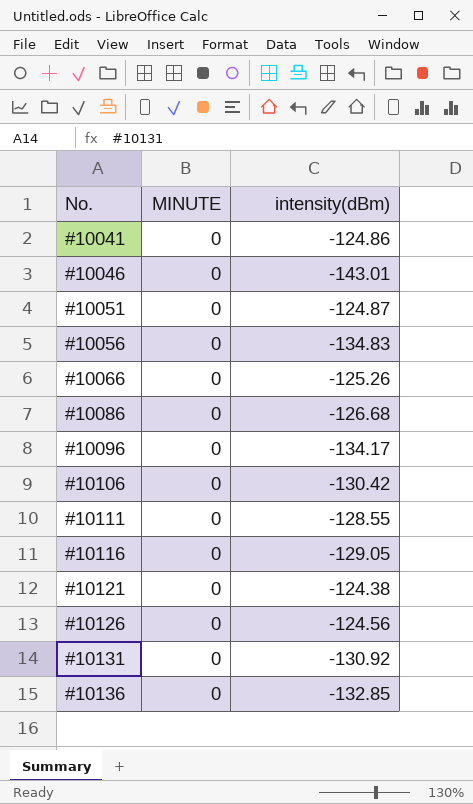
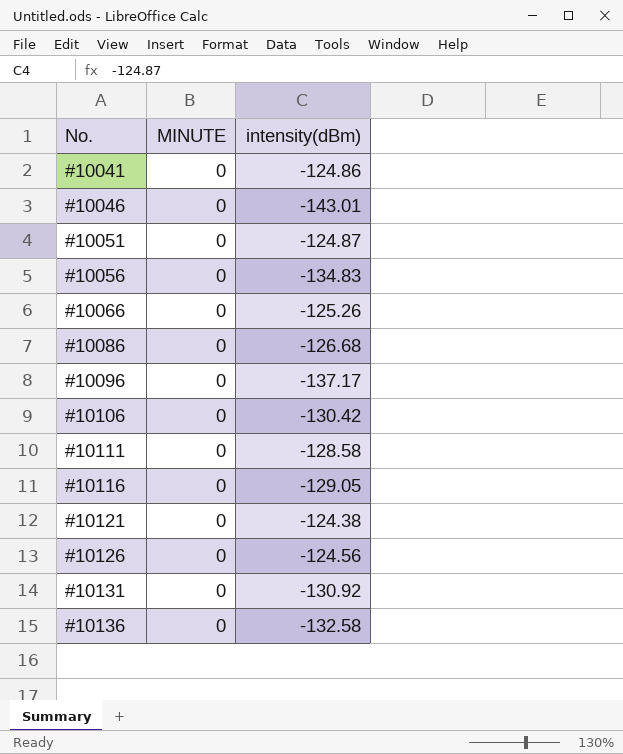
#10096 | intensity(dBm): -134.17 -> -137.17
#10111 | intensity(dBm): -128.55 -> -128.58
#10136 | intensity(dBm): -132.85 -> -132.58

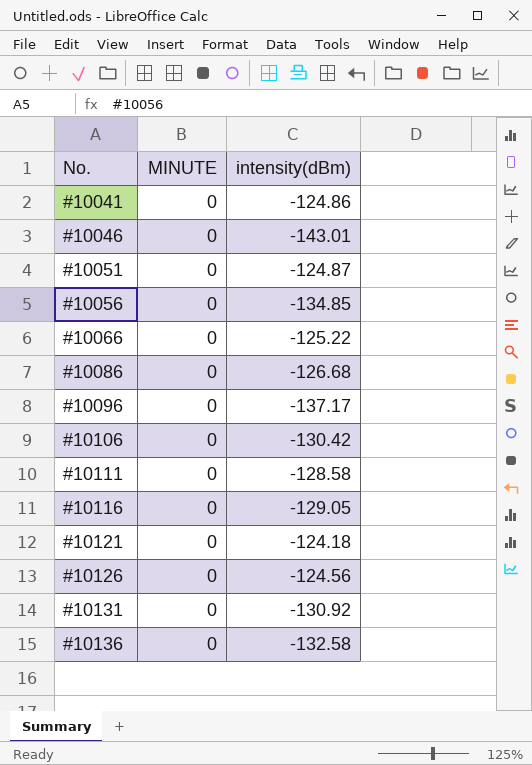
#10056 | intensity(dBm): -134.83 -> -134.85
#10066 | intensity(dBm): -125.26 -> -125.22
#10121 | intensity(dBm): -124.38 -> -124.18

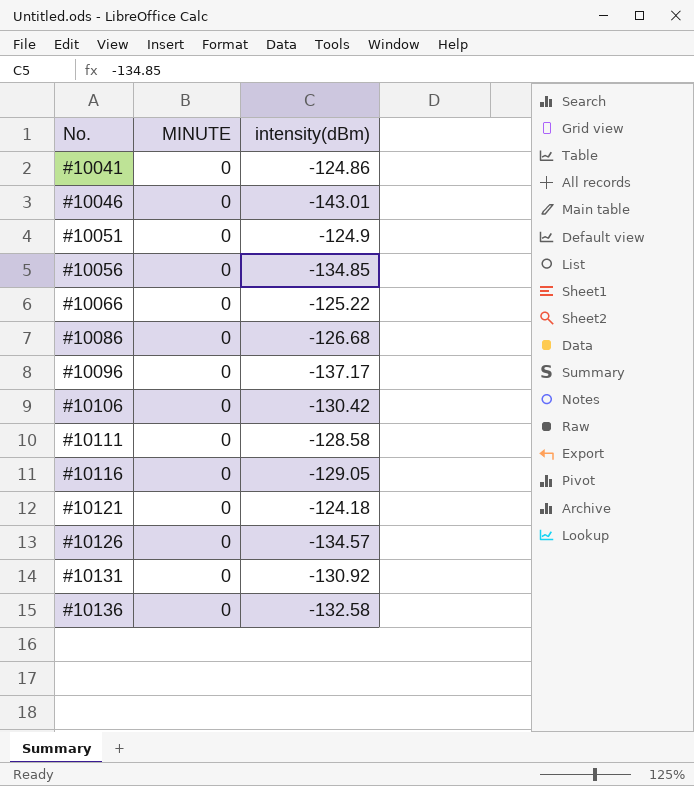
#10051 | intensity(dBm): -124.87 -> -124.9
#10126 | intensity(dBm): -124.56 -> -134.57

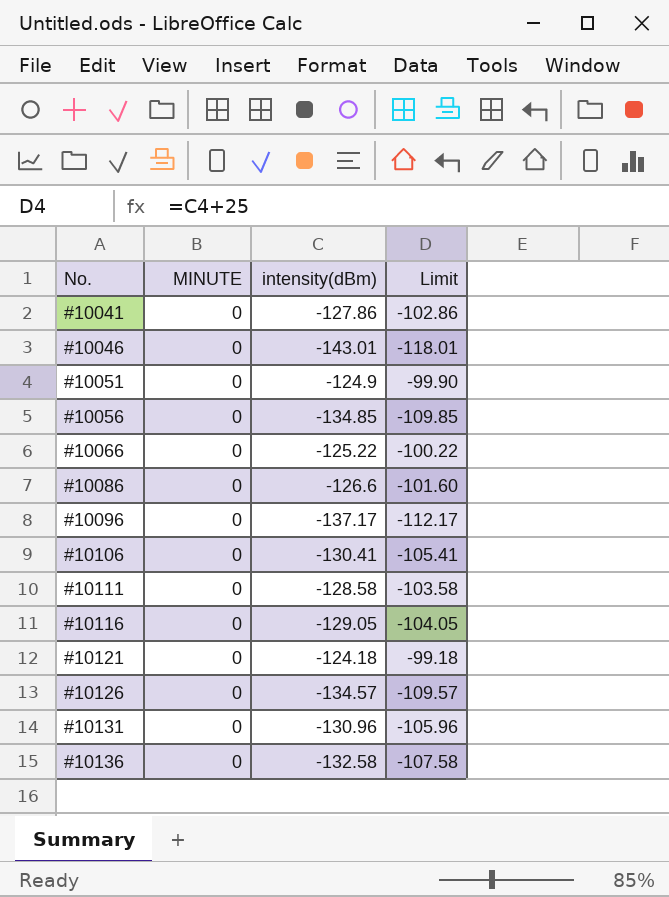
column Limit | formula: none -> [intensity(dBm)] + 25
#10041 | intensity(dBm): -124.86 -> -127.86
#10086 | intensity(dBm): -126.68 -> -126.6
#10106 | intensity(dBm): -130.42 -> -130.41
#10131 | intensity(dBm): -130.92 -> -130.96

